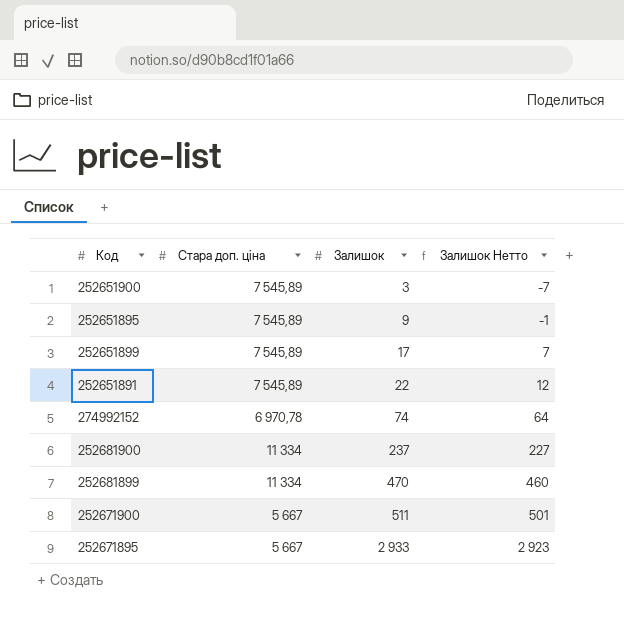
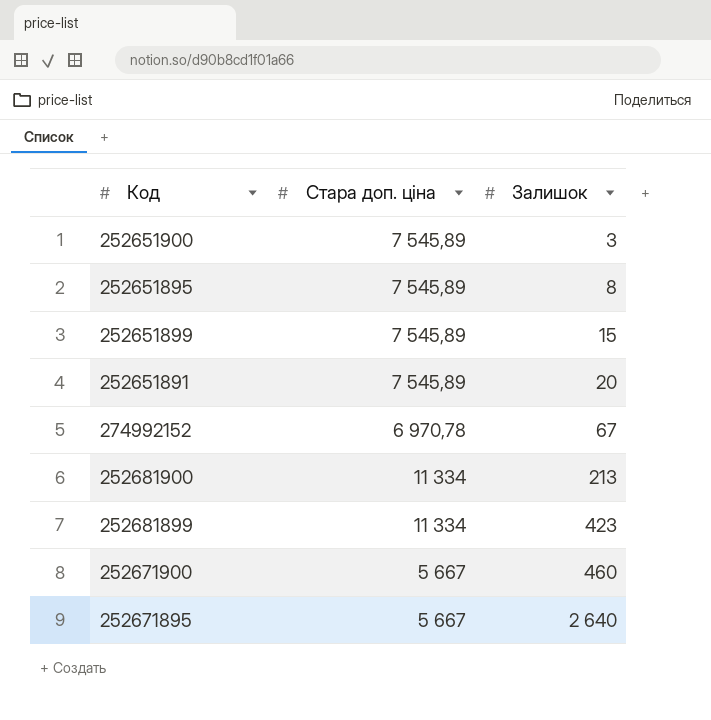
column Залишок Нетто | formula: [Залишок] - 10 -> none
252651895 | Залишок: 9 -> 8
252651899 | Залишок: 17 -> 15
252651891 | Залишок: 22 -> 20
274992152 | Залишок: 74 -> 67
252681900 | Залишок: 237 -> 213
252681899 | Залишок: 470 -> 423
252671900 | Залишок: 511 -> 460
252671895 | Залишок: 2 933 -> 2 640

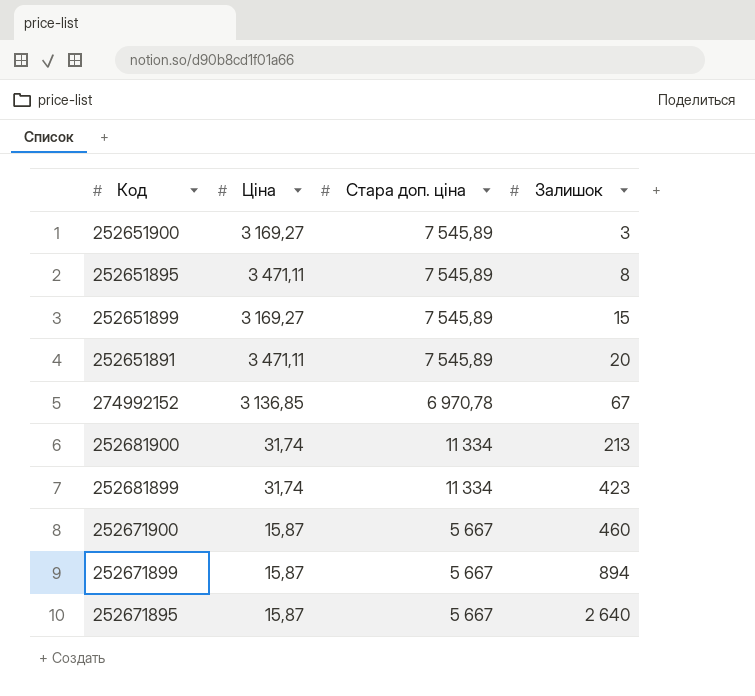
column Ціна | position: none -> 2
row 252671899: none -> 15,87 | 5 667 | 894

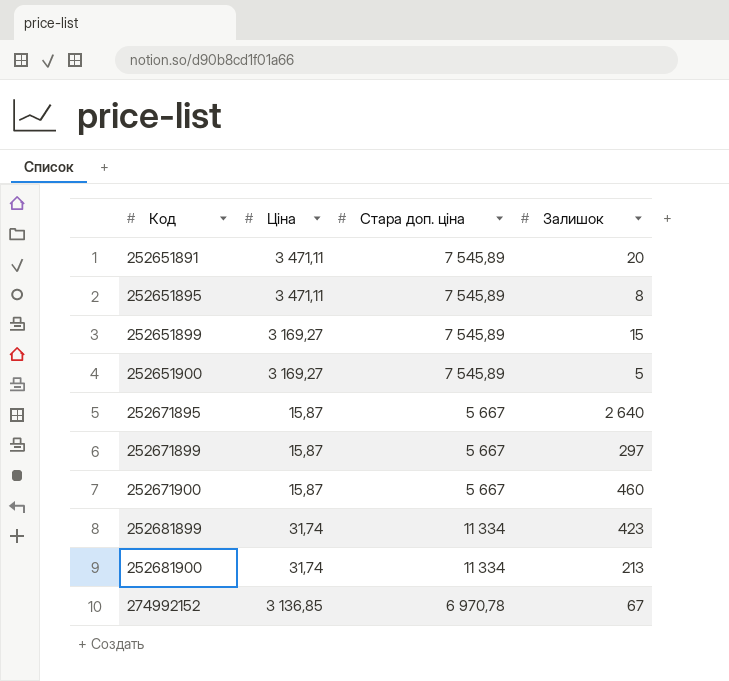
row order: Залишок ascending -> Код ascending
252651900 | Залишок: 3 -> 5
252671899 | Залишок: 894 -> 297

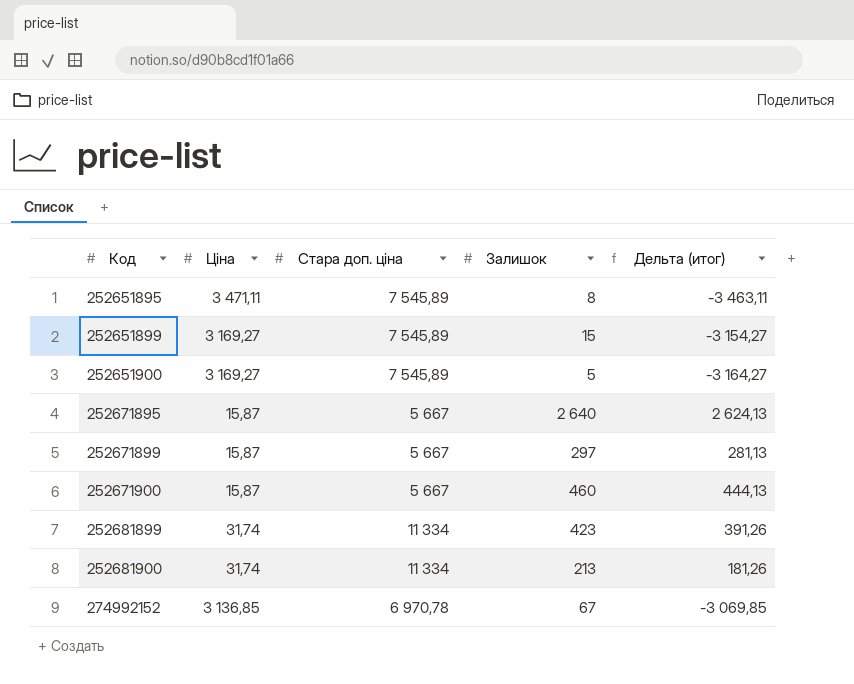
column Дельта (итог) | formula: none -> [Залишок] - [Ціна]
row 252651891: 3 471,11 | 7 545,89 | 20 -> none

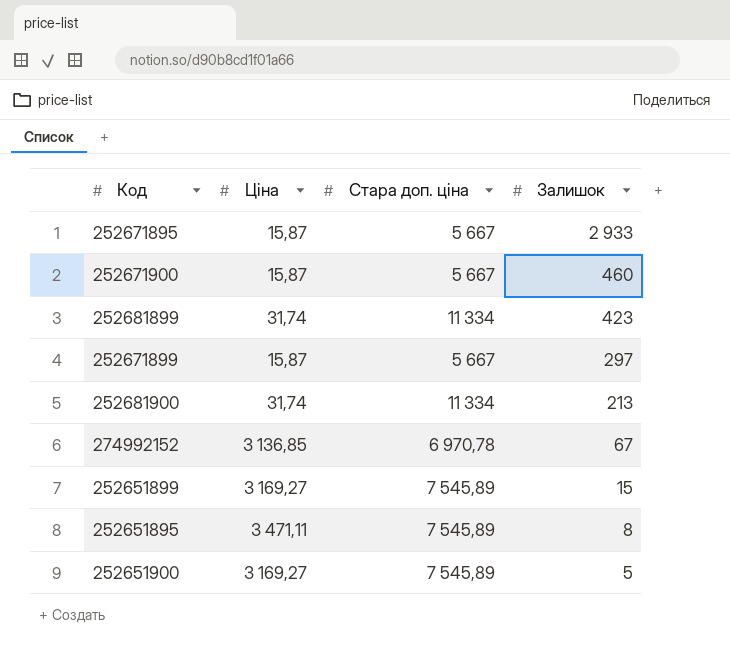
row order: Код ascending -> Залишок descending
column Дельта (итог) | formula: [Залишок] - [Ціна] -> none
252671895 | Залишок: 2 640 -> 2 933

